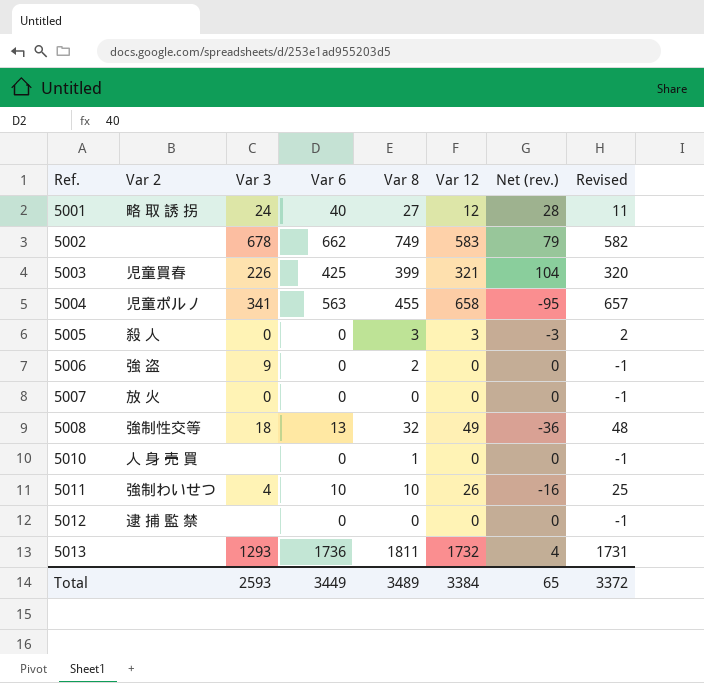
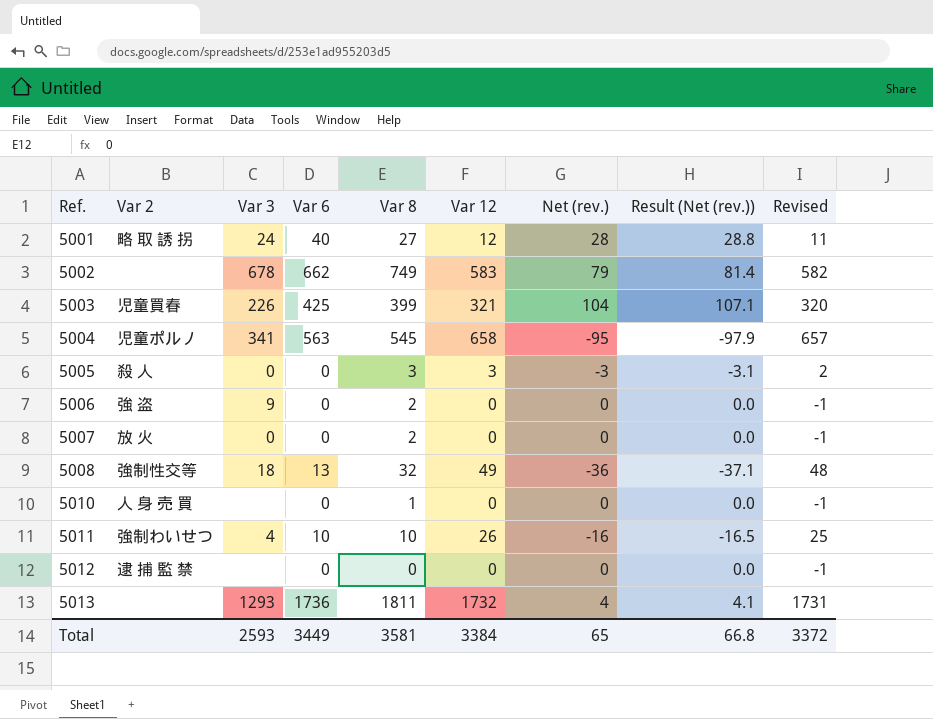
column Result (Net (rev.)) | formula: none -> [Net (rev.)] * 1.03
5004 | Var 8: 455 -> 545
5007 | Var 8: 0 -> 2
Total | Var 8: 3489 -> 3581

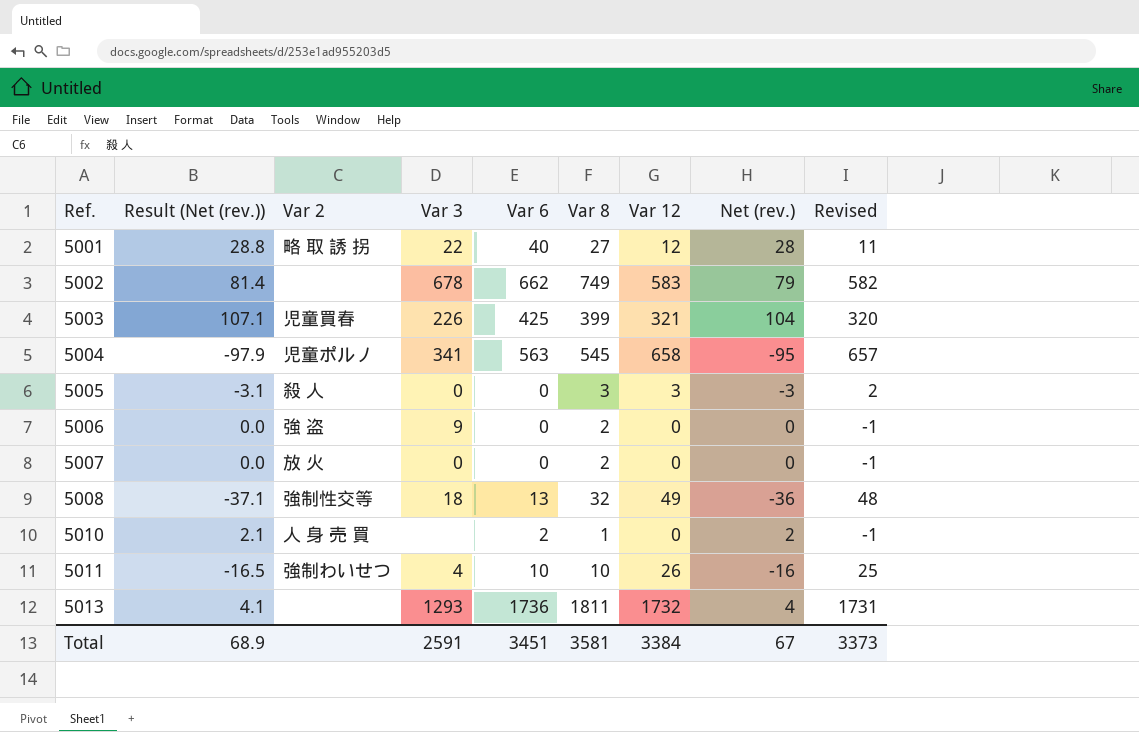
column Result (Net (rev.)) | position: 8 -> 2
row 5012: 逮 捕 監 禁 | none | 0 | 0 | 0 | 0 | 0.0 | -1 -> none
5001 | Var 3: 24 -> 22
5010 | Result (Net (rev.)): 0.0 -> 2.1
5010 | Var 6: 0 -> 2
5010 | Net (rev.): 0 -> 2
Total | Result (Net (rev.)): 66.8 -> 68.9
Total | Var 3: 2593 -> 2591
Total | Var 6: 3449 -> 3451
Total | Net (rev.): 65 -> 67
Total | Revised: 3372 -> 3373

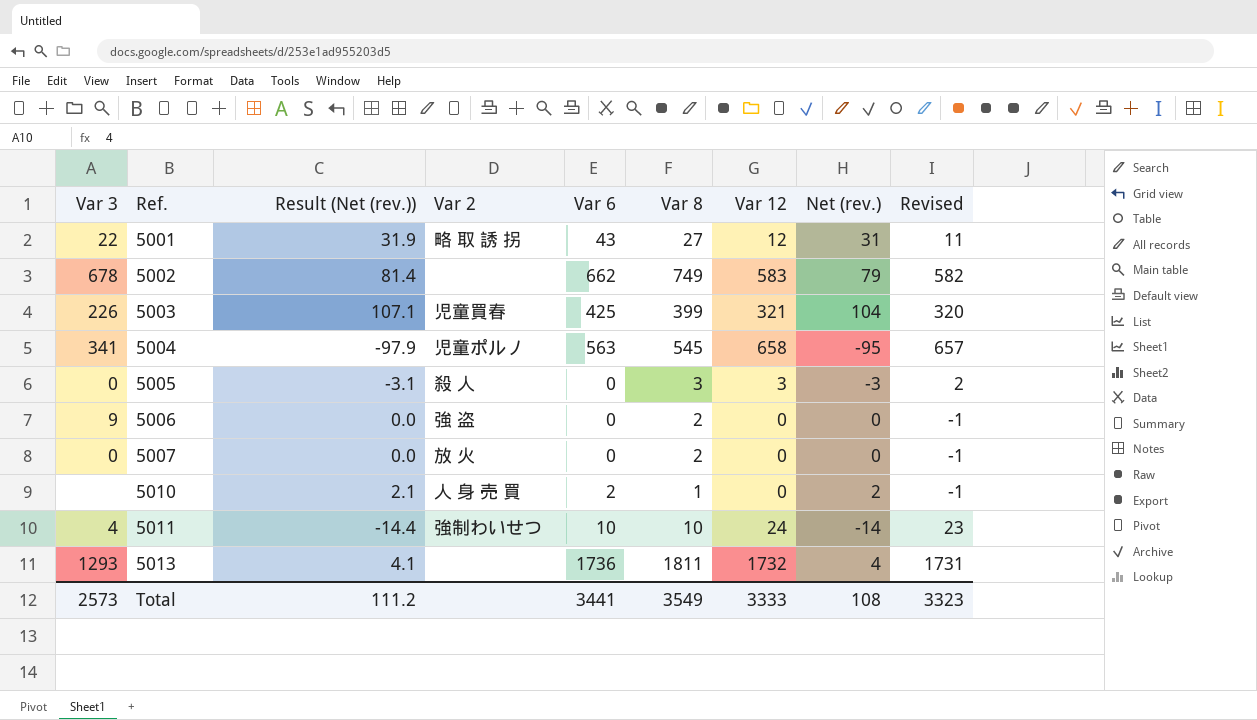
column Var 3 | position: 4 -> 1
row 5008: -37.1 | 強制性交等 | 18 | 13 | 32 | 49 | -36 | 48 -> none
5001 | Result (Net (rev.)): 28.8 -> 31.9
5001 | Var 6: 40 -> 43
5001 | Net (rev.): 28 -> 31
5011 | Result (Net (rev.)): -16.5 -> -14.4
5011 | Var 12: 26 -> 24
5011 | Net (rev.): -16 -> -14
5011 | Revised: 25 -> 23
Total | Var 3: 2591 -> 2573
Total | Result (Net (rev.)): 68.9 -> 111.2
Total | Var 6: 3451 -> 3441
Total | Var 8: 3581 -> 3549
Total | Var 12: 3384 -> 3333
Total | Net (rev.): 67 -> 108
Total | Revised: 3373 -> 3323

